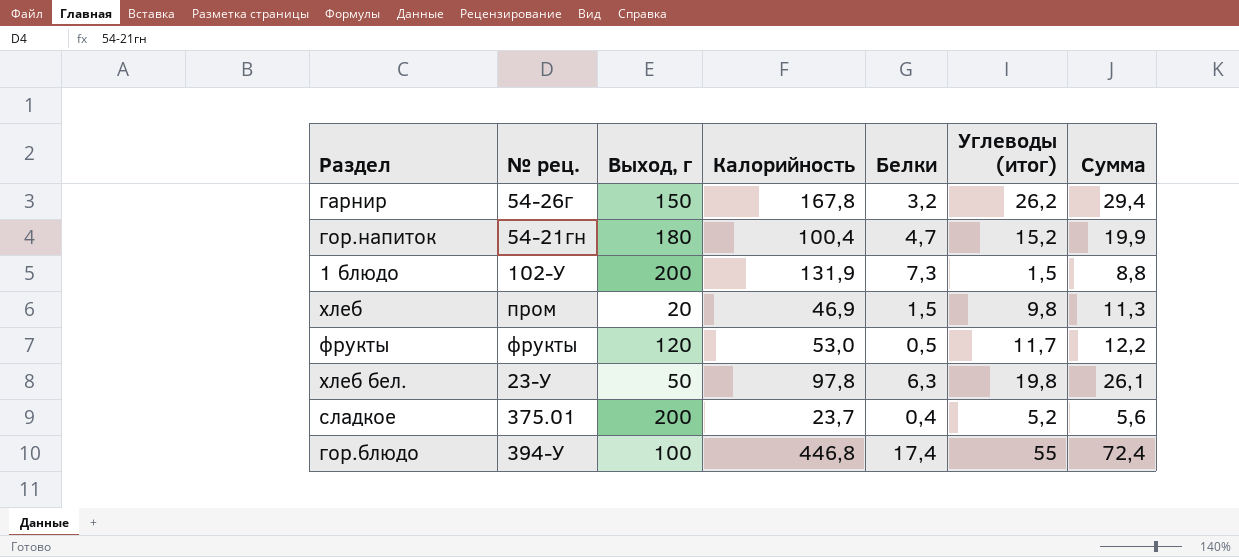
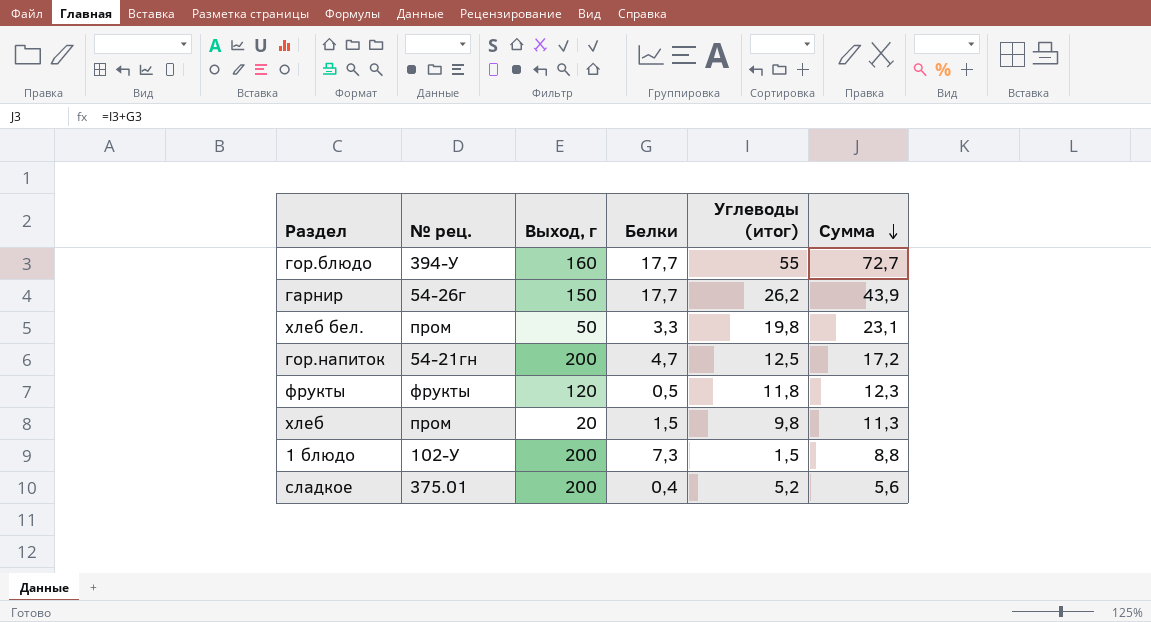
row order: none -> Сумма descending
column Калорийность | position: 4 -> none
гор.блюдо | Выход, г: 100 -> 160
гор.блюдо | Белки: 17,4 -> 17,7
гор.блюдо | Сумма: 72,4 -> 72,7
гарнир | Белки: 3,2 -> 17,7
гарнир | Сумма: 29,4 -> 43,9
хлеб бел. | № рец.: 23-У -> пром
хлеб бел. | Белки: 6,3 -> 3,3
хлеб бел. | Сумма: 26,1 -> 23,1
гор.напиток | Выход, г: 180 -> 200
гор.напиток | Углеводы (итог): 15,2 -> 12,5
гор.напиток | Сумма: 19,9 -> 17,2
фрукты | Углеводы (итог): 11,7 -> 11,8
фрукты | Сумма: 12,2 -> 12,3

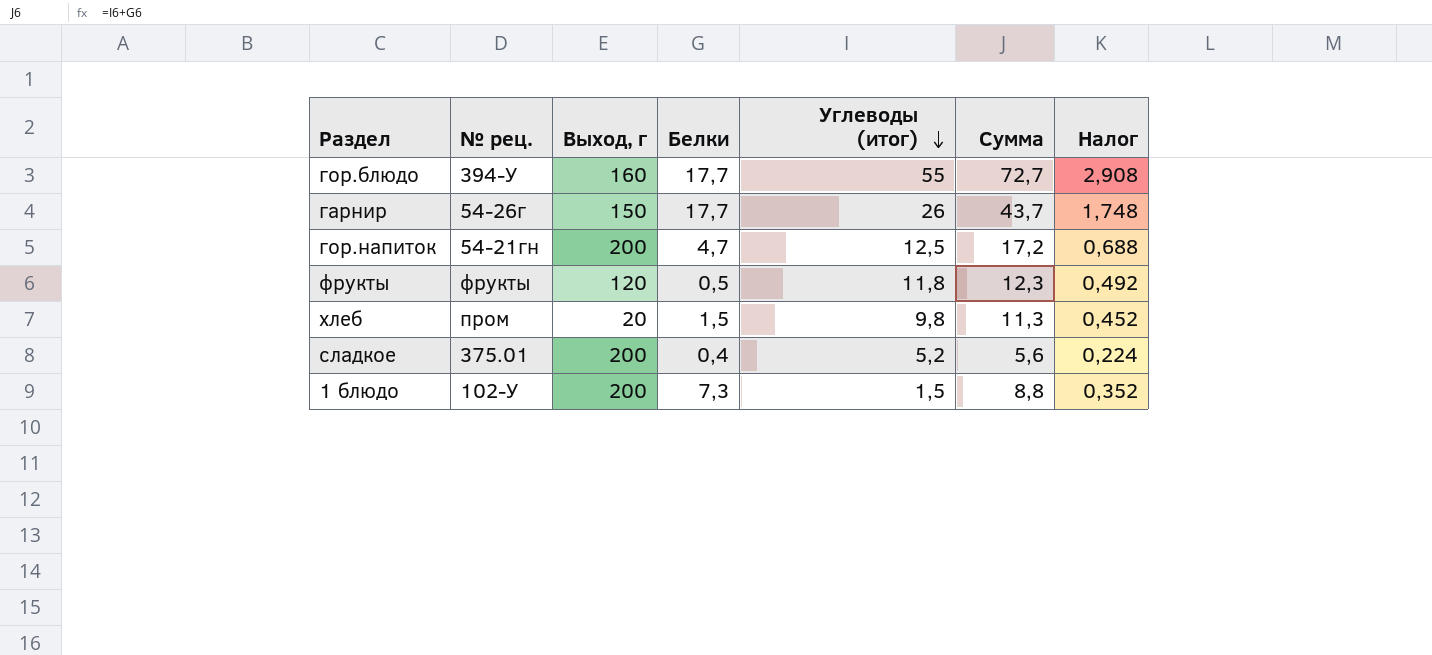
row order: Сумма descending -> Углеводы (итог) descending
column Налог | formula: none -> [Сумма] * 0,04
row хлеб бел.: пром | 50 | 3,3 | 19,8 | 23,1 -> none
гарнир | Углеводы (итог): 26,2 -> 26
гарнир | Сумма: 43,9 -> 43,7

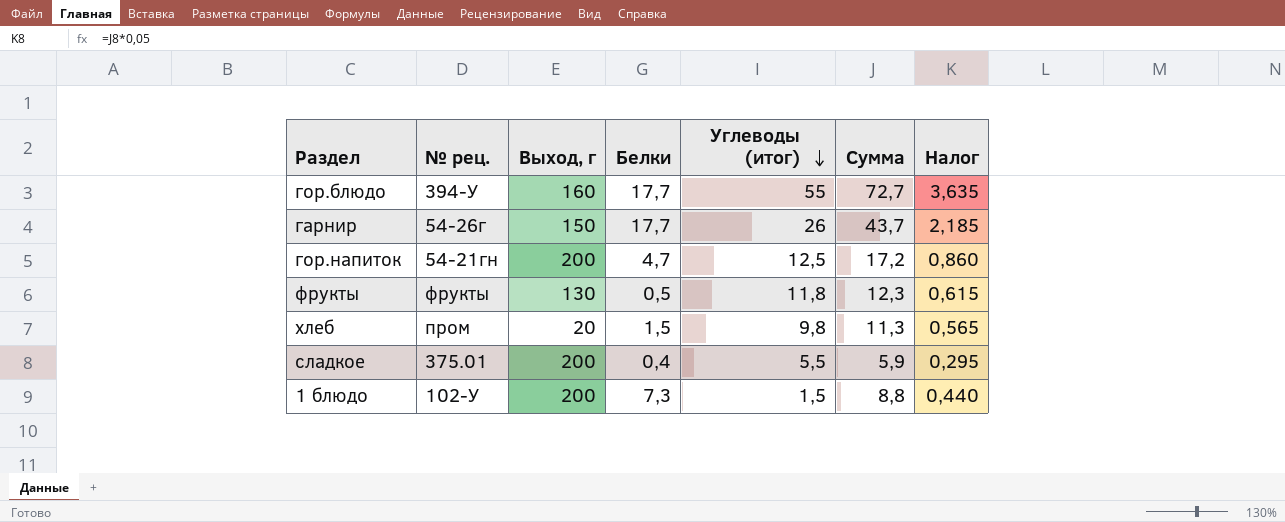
column Налог | formula: [Сумма] * 0,04 -> [Сумма] * 0,05
фрукты | Выход, г: 120 -> 130
сладкое | Углеводы (итог): 5,2 -> 5,5
сладкое | Сумма: 5,6 -> 5,9

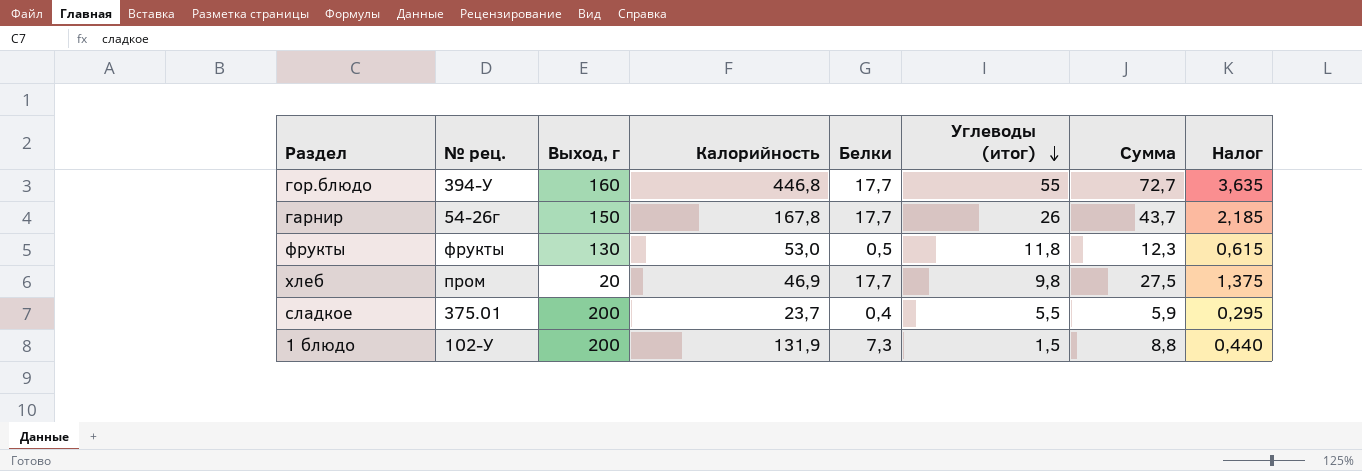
column Калорийность | position: none -> 4
row гор.напиток: 54-21гн | 200 | 4,7 | 12,5 | 17,2 | 0,860 -> none
хлеб | Белки: 1,5 -> 17,7
хлеб | Сумма: 11,3 -> 27,5
хлеб | Налог: 0,565 -> 1,375

